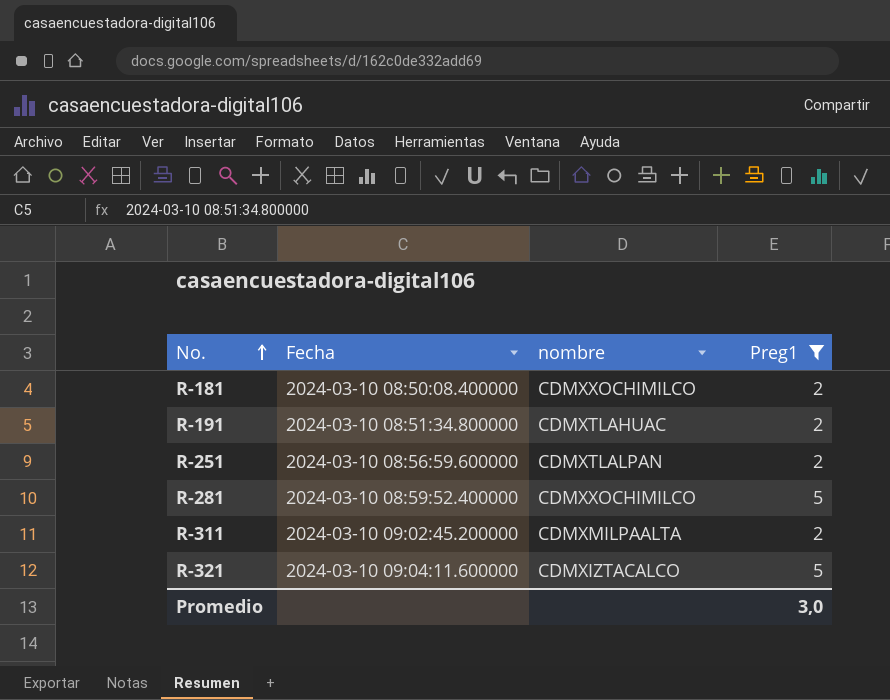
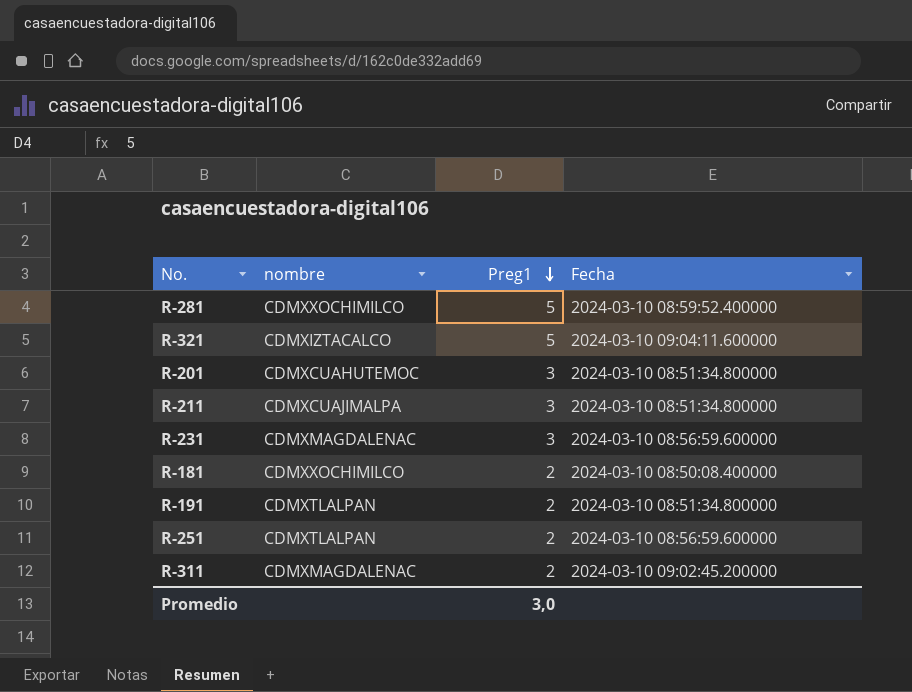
filter: Preg1 != 3 -> none
row order: No. ascending -> Preg1 descending
column Fecha | position: 2 -> 4
R-191 | nombre: CDMXTLAHUAC -> CDMXTLALPAN
R-311 | nombre: CDMXMILPAALTA -> CDMXMAGDALENAC

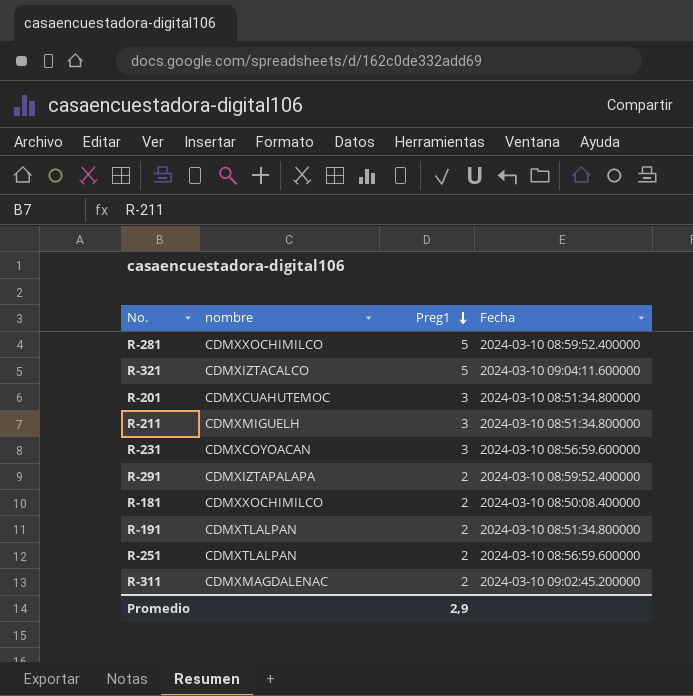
R-211 | nombre: CDMXCUAJIMALPA -> CDMXMIGUELH
R-231 | nombre: CDMXMAGDALENAC -> CDMXCOYOACAN
row R-291: none -> CDMXIZTAPALAPA | 2 | 2024-03-10 08:59:52.400000
Promedio | Preg1: 3,0 -> 2,9

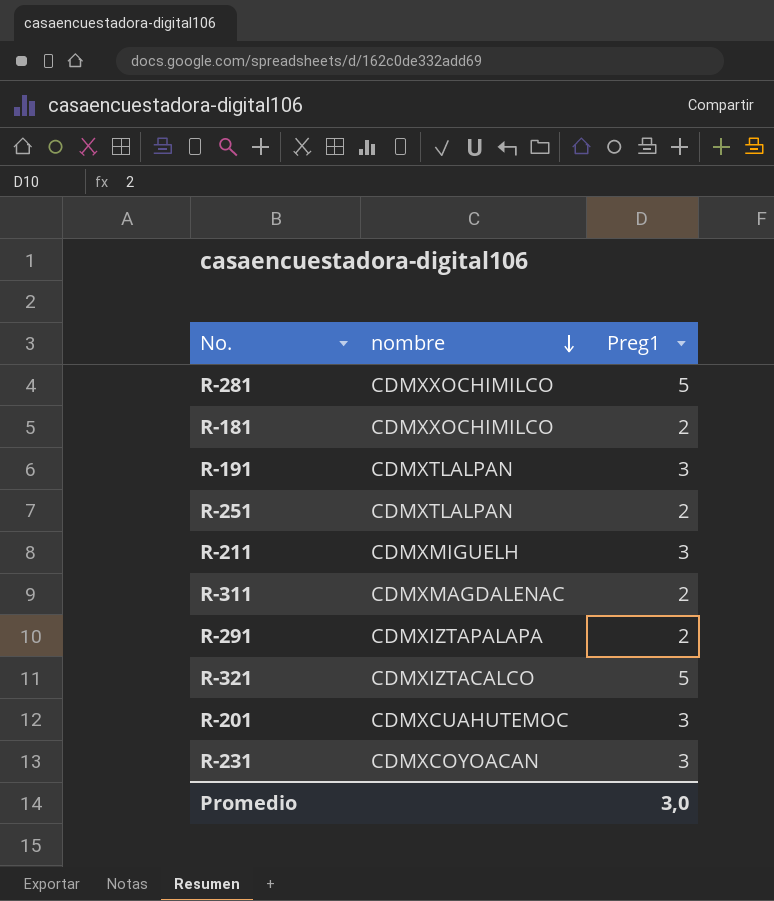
row order: Preg1 descending -> nombre descending
column Fecha | position: 4 -> none
R-191 | Preg1: 2 -> 3
Promedio | Preg1: 2,9 -> 3,0

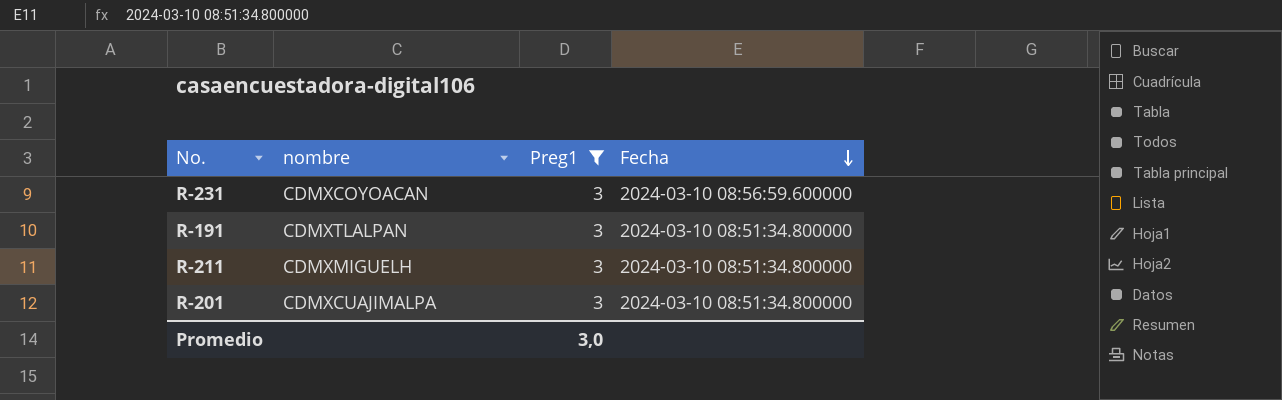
filter: none -> Preg1 = 3
row order: nombre descending -> Fecha descending
column Fecha | position: none -> 4
R-201 | nombre: CDMXCUAHUTEMOC -> CDMXCUAJIMALPA

